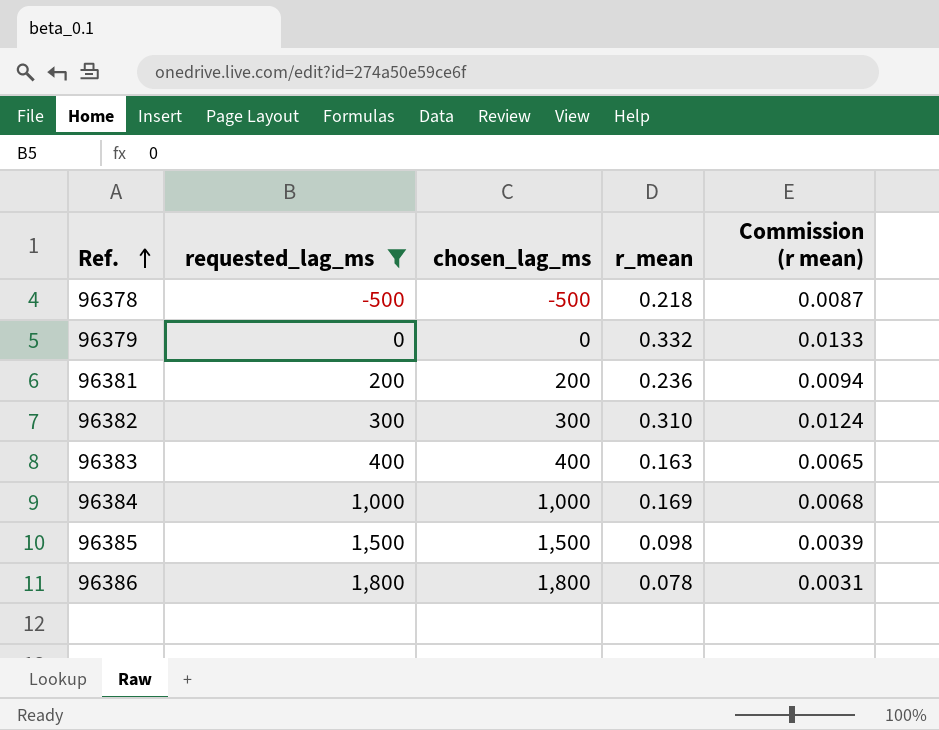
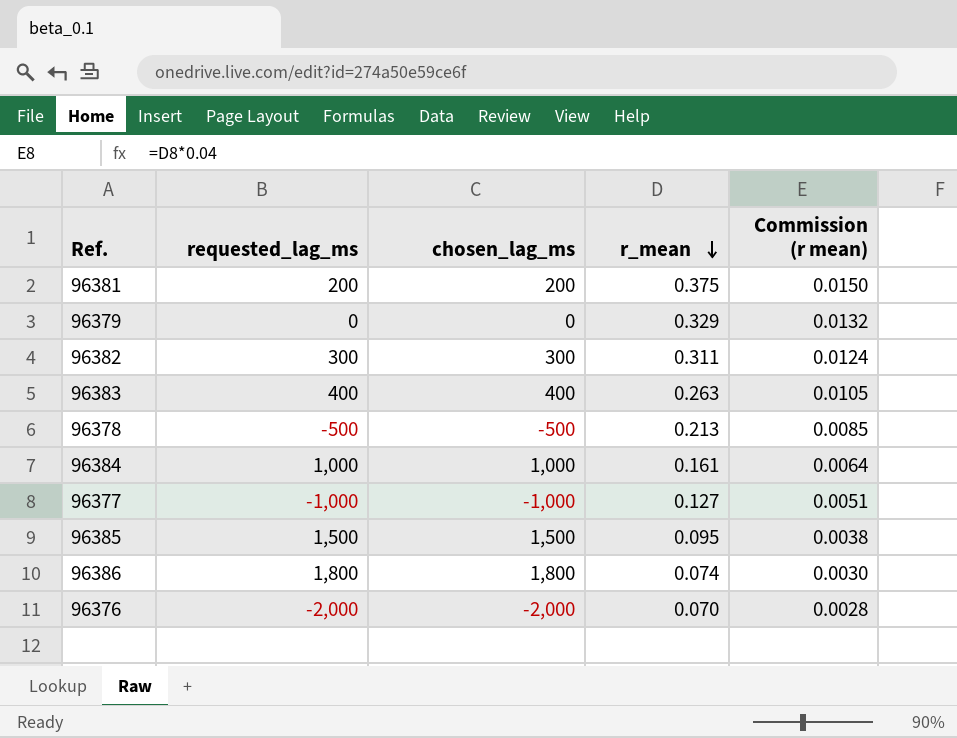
filter: requested_lag_ms >= -500 -> none
row order: Ref. ascending -> r_mean descending
96381 | r_mean: 0.236 -> 0.375
96381 | Commission (r mean): 0.0094 -> 0.0150
96379 | r_mean: 0.332 -> 0.329
96379 | Commission (r mean): 0.0133 -> 0.0132
96382 | r_mean: 0.310 -> 0.311
96383 | r_mean: 0.163 -> 0.263
96383 | Commission (r mean): 0.0065 -> 0.0105
96378 | r_mean: 0.218 -> 0.213
96378 | Commission (r mean): 0.0087 -> 0.0085
96384 | r_mean: 0.169 -> 0.161
96384 | Commission (r mean): 0.0068 -> 0.0064
96385 | r_mean: 0.098 -> 0.095
96385 | Commission (r mean): 0.0039 -> 0.0038
96386 | r_mean: 0.078 -> 0.074
96386 | Commission (r mean): 0.0031 -> 0.0030

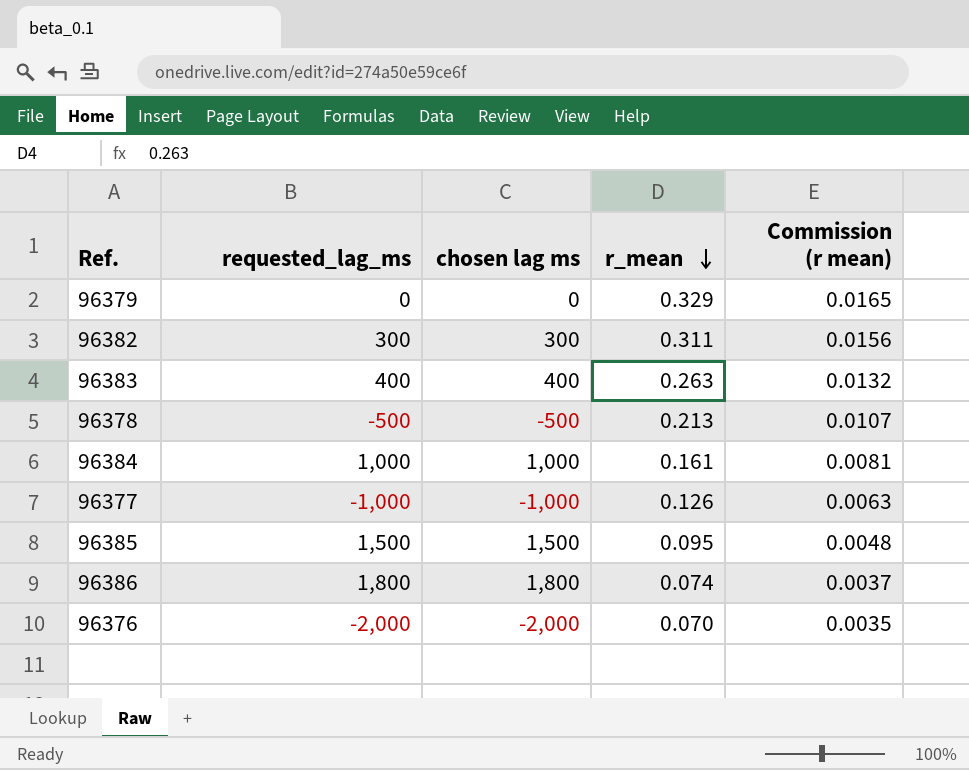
column name: chosen_lag_ms -> chosen lag ms
column Commission (r mean) | formula: [r_mean] * 0.04 -> [r_mean] * 0.05
row 96381: 200 | 200 | 0.375 | 0.0150 -> none
96377 | r_mean: 0.127 -> 0.126

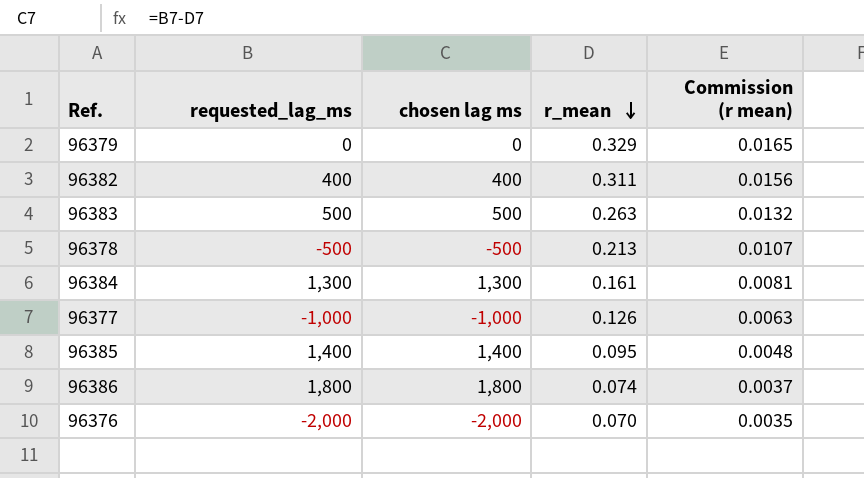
96382 | requested_lag_ms: 300 -> 400
96382 | chosen lag ms: 300 -> 400
96383 | requested_lag_ms: 400 -> 500
96383 | chosen lag ms: 400 -> 500
96384 | requested_lag_ms: 1,000 -> 1,300
96384 | chosen lag ms: 1,000 -> 1,300
96385 | requested_lag_ms: 1,500 -> 1,400
96385 | chosen lag ms: 1,500 -> 1,400

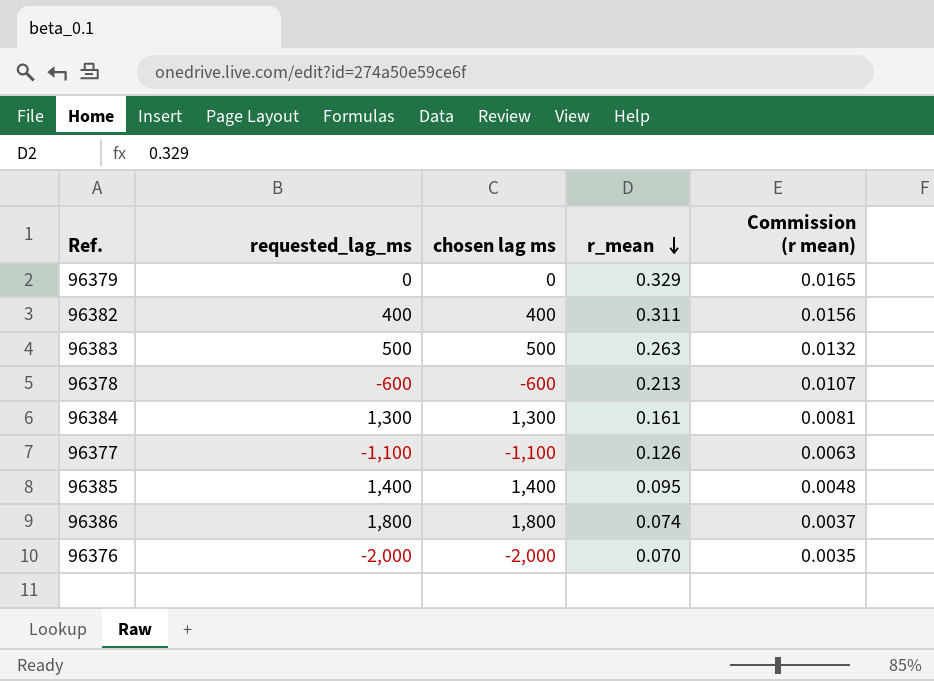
96378 | requested_lag_ms: -500 -> -600
96378 | chosen lag ms: -500 -> -600
96377 | requested_lag_ms: -1,000 -> -1,100
96377 | chosen lag ms: -1,000 -> -1,100

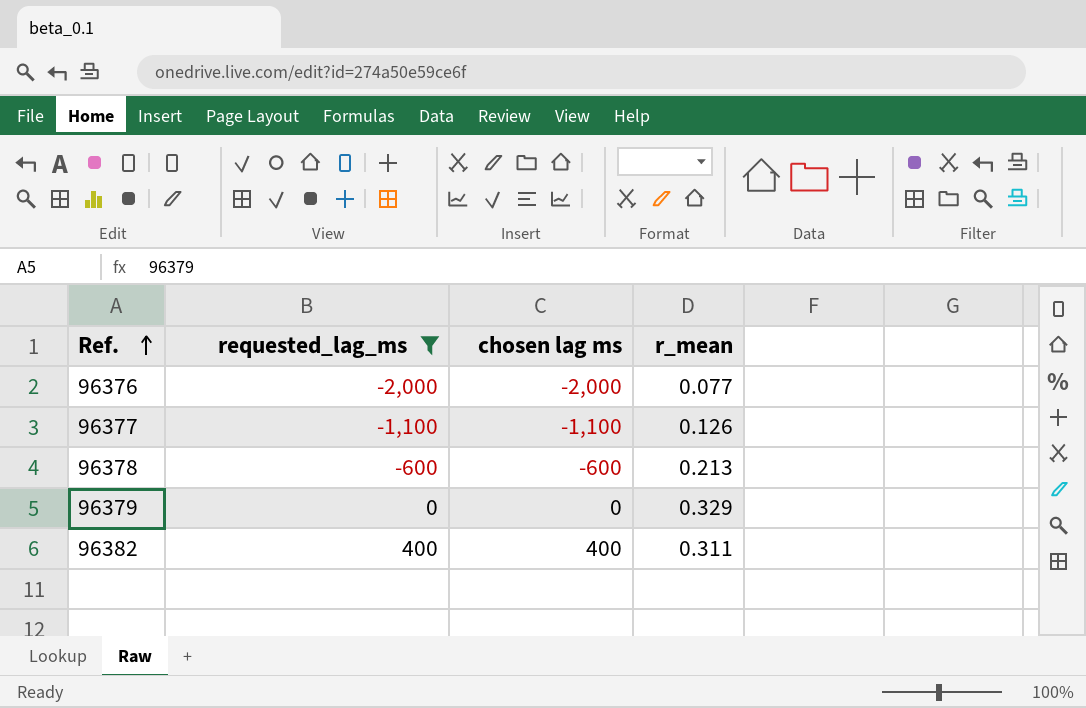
filter: none -> requested_lag_ms <= 400
row order: r_mean descending -> Ref. ascending
column Commission (r mean) | formula: [r_mean] * 0.05 -> none
96376 | r_mean: 0.070 -> 0.077

